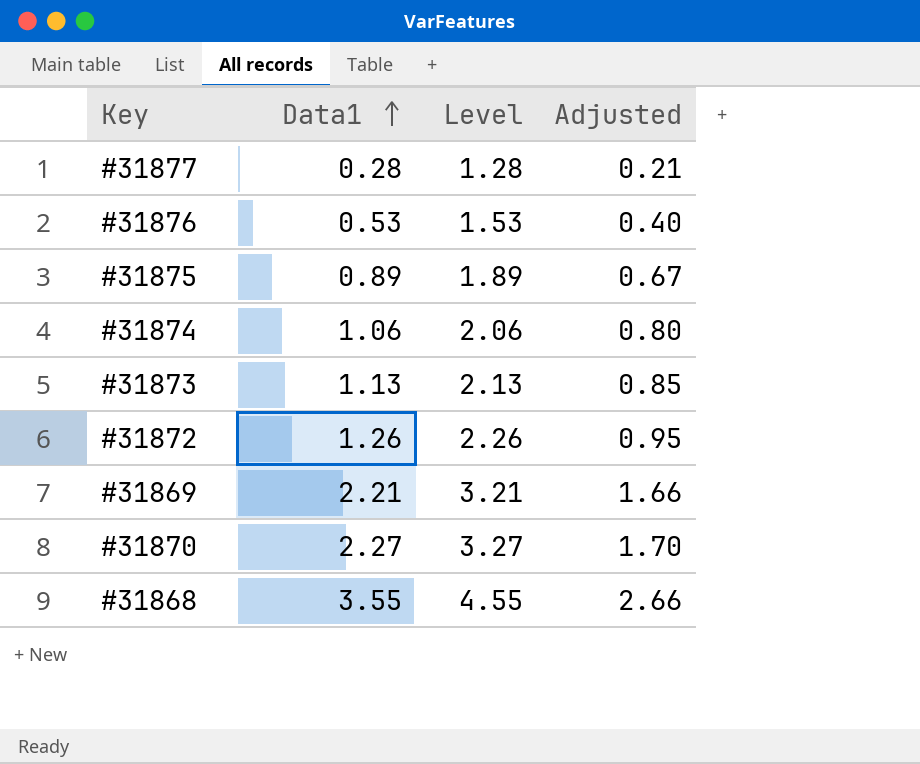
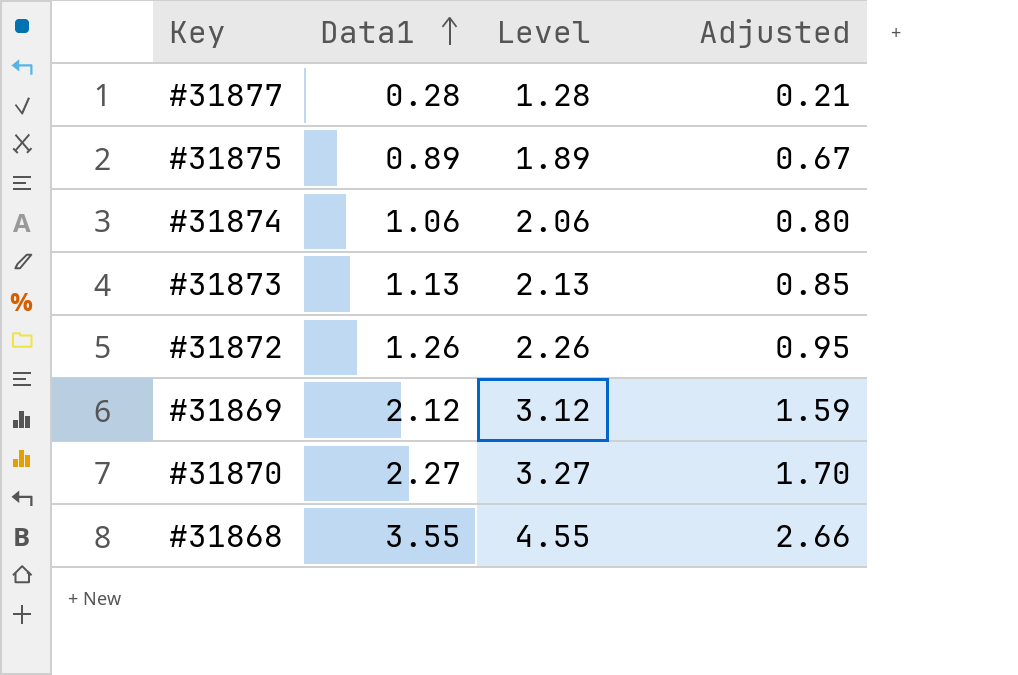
row #31876: 0.53 | 1.53 | 0.40 -> none
#31869 | Data1: 2.21 -> 2.12
#31869 | Level: 3.21 -> 3.12
#31869 | Adjusted: 1.66 -> 1.59

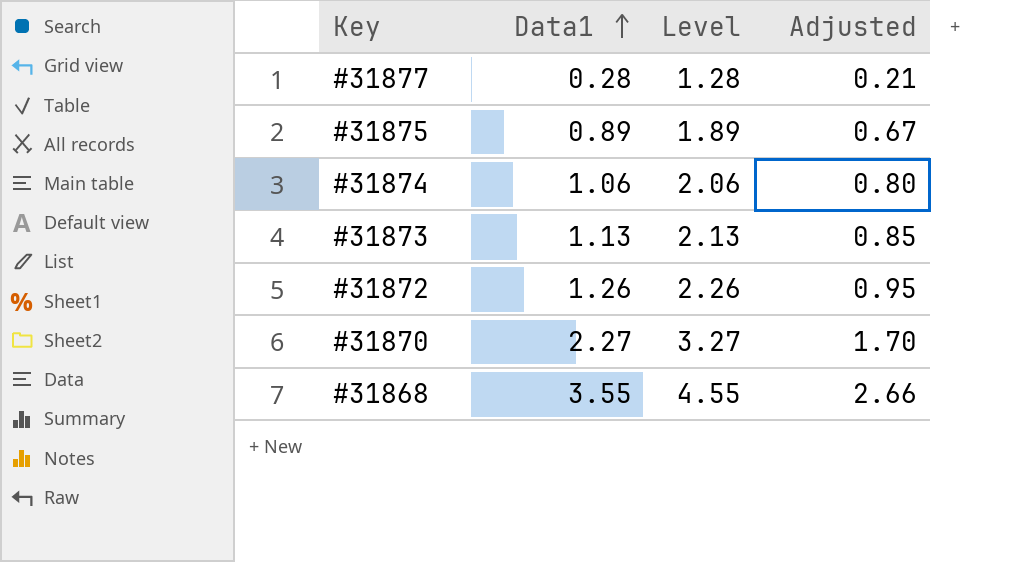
row #31869: 2.12 | 3.12 | 1.59 -> none

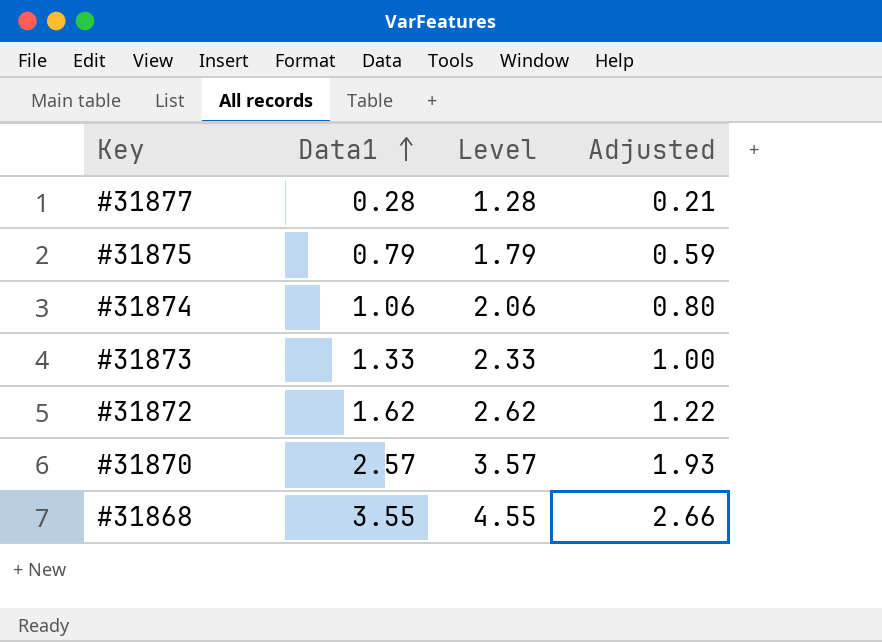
#31875 | Data1: 0.89 -> 0.79
#31875 | Level: 1.89 -> 1.79
#31875 | Adjusted: 0.67 -> 0.59
#31873 | Data1: 1.13 -> 1.33
#31873 | Level: 2.13 -> 2.33
#31873 | Adjusted: 0.85 -> 1.00
#31872 | Data1: 1.26 -> 1.62
#31872 | Level: 2.26 -> 2.62
#31872 | Adjusted: 0.95 -> 1.22
#31870 | Data1: 2.27 -> 2.57
#31870 | Level: 3.27 -> 3.57
#31870 | Adjusted: 1.70 -> 1.93

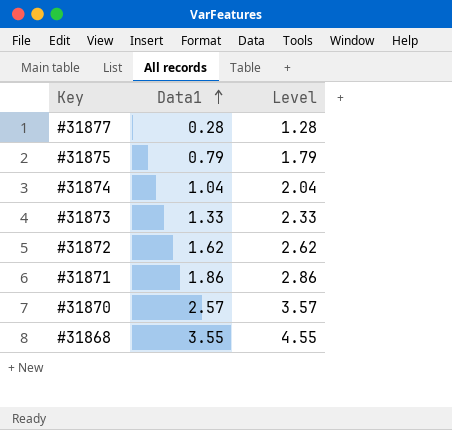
column Adjusted | formula: [Data1] * 0.75 -> none
#31874 | Data1: 1.06 -> 1.04
#31874 | Level: 2.06 -> 2.04
row #31871: none -> 1.86 | 2.86

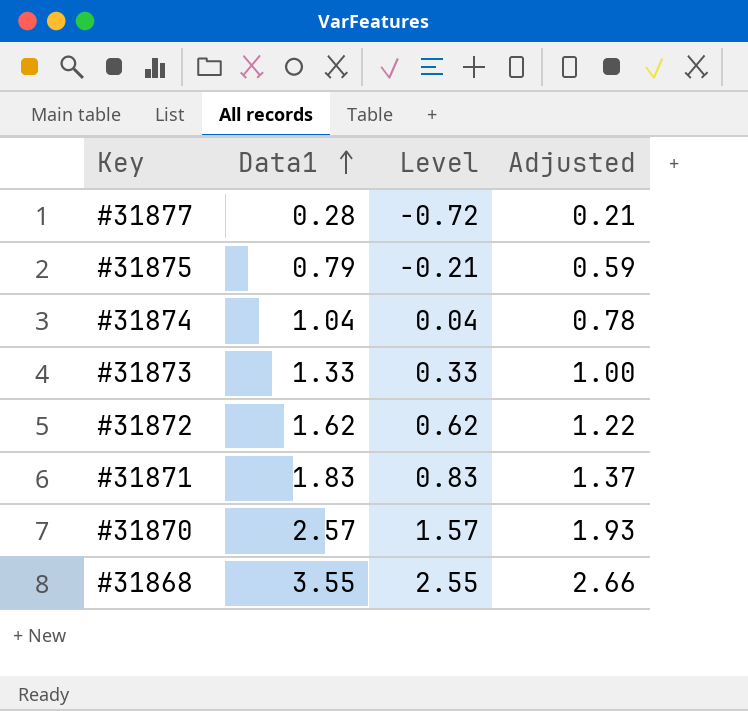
column Level | formula: [Data1] + 1 -> [Data1] - 1
column Adjusted | formula: none -> [Data1] * 0.75
#31871 | Data1: 1.86 -> 1.83

